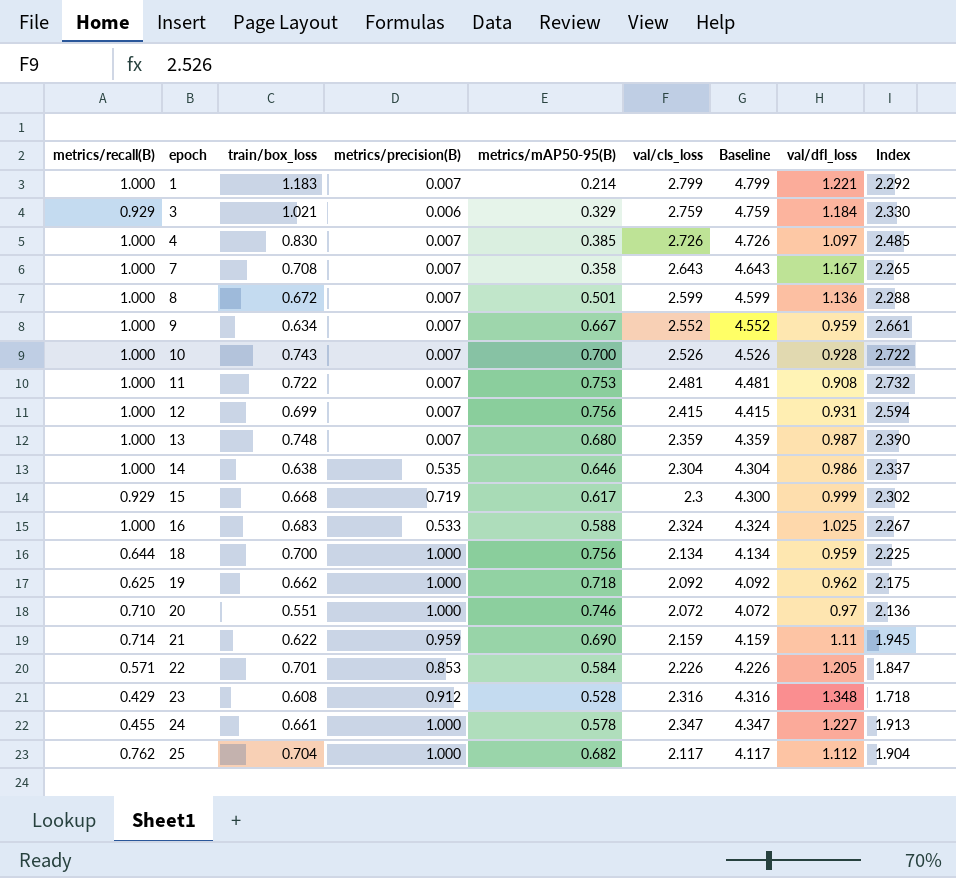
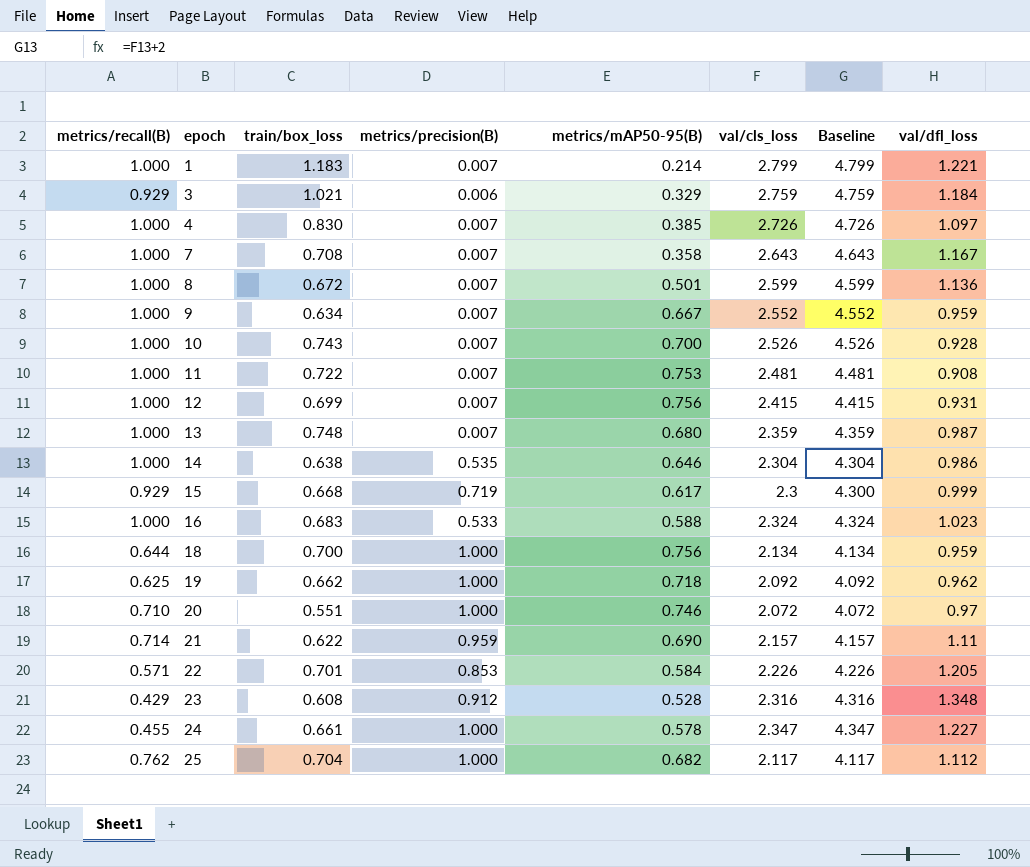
column Index | formula: [val/cls_loss] / [val/dfl_loss] -> none
16 | val/dfl_loss: 1.025 -> 1.023
21 | val/cls_loss: 2.159 -> 2.157
21 | Baseline: 4.159 -> 4.157

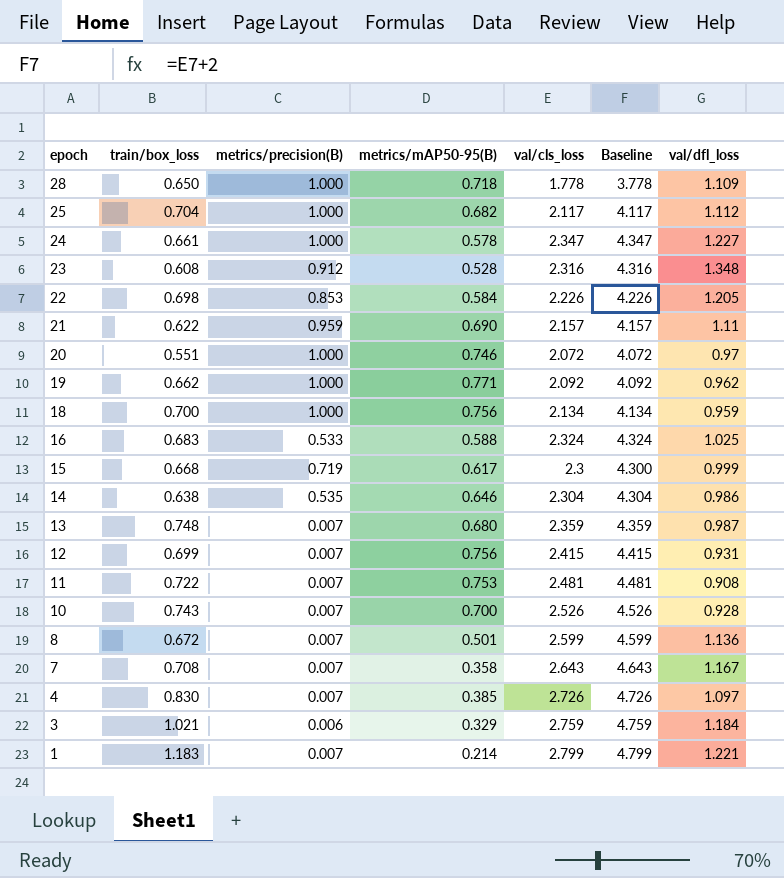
row order: epoch ascending -> epoch descending
column metrics/recall(B) | position: 1 -> none
row 9: 1.000 | 0.634 | 0.007 | 0.667 | 2.552 | 4.552 | 0.959 -> none
row 28: none -> 0.650 | 1.000 | 0.718 | 1.778 | 3.778 | 1.109
22 | train/box_loss: 0.701 -> 0.698
19 | metrics/mAP50-95(B): 0.718 -> 0.771
16 | val/dfl_loss: 1.023 -> 1.025

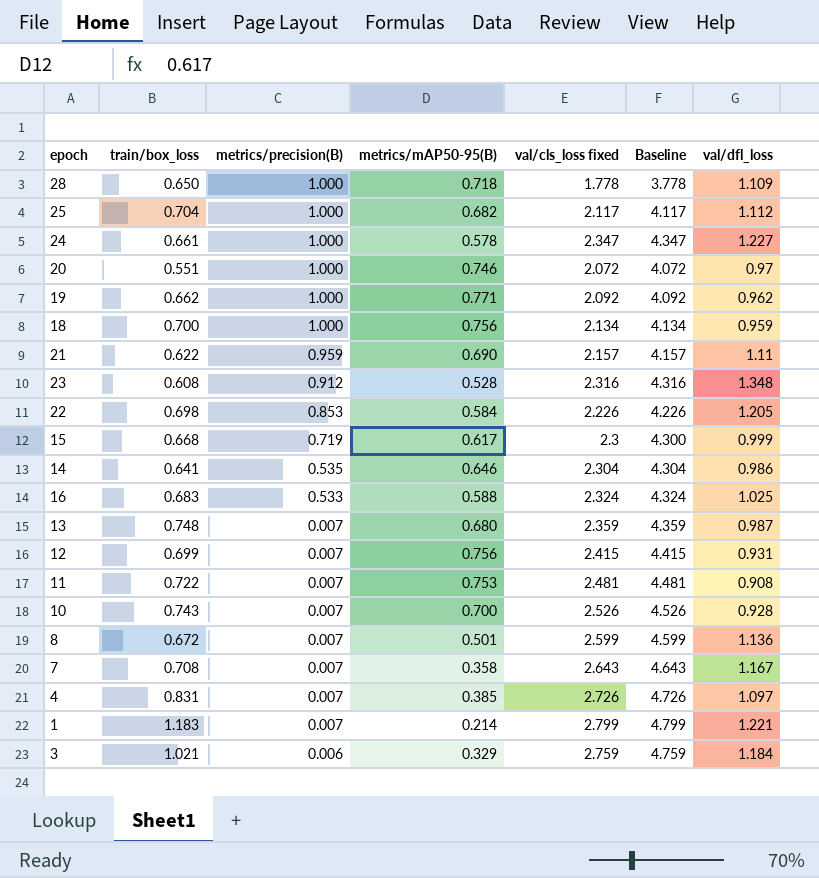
row order: epoch descending -> metrics/precision(B) descending
column name: val/cls_loss -> val/cls_loss fixed
14 | train/box_loss: 0.638 -> 0.641
4 | train/box_loss: 0.830 -> 0.831

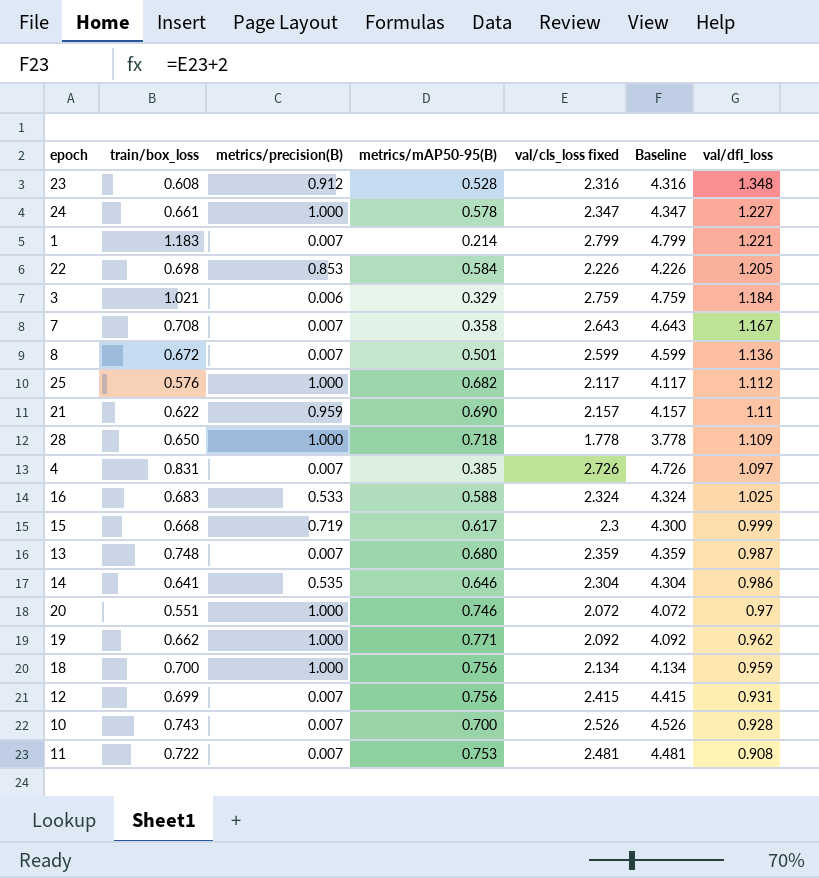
row order: metrics/precision(B) descending -> val/dfl_loss descending
25 | train/box_loss: 0.704 -> 0.576

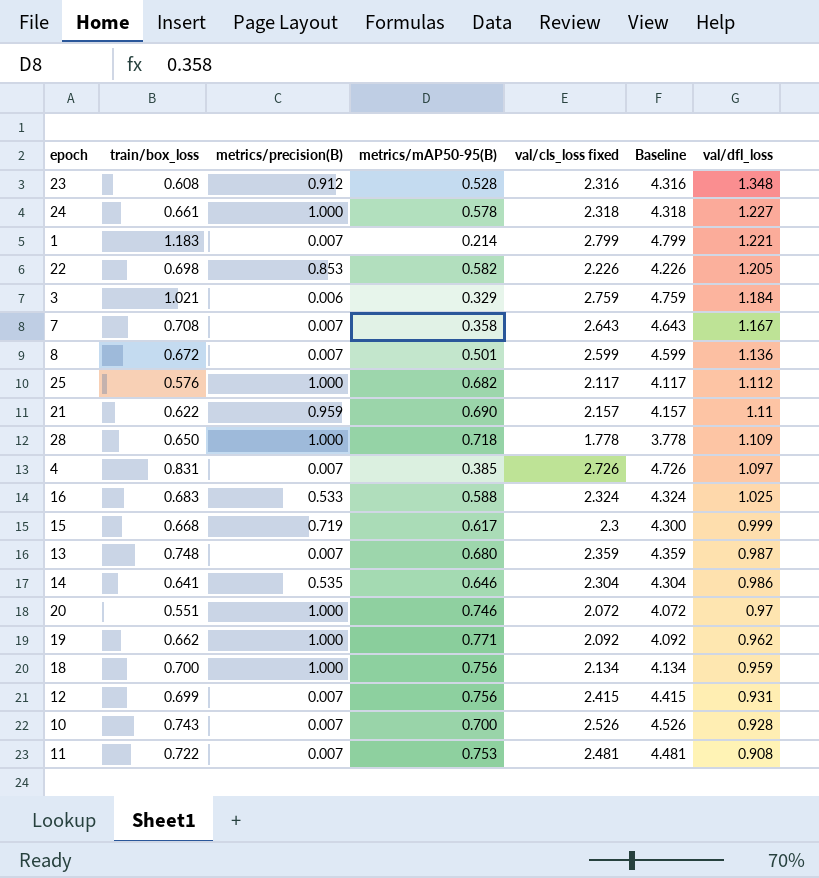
24 | val/cls_loss fixed: 2.347 -> 2.318
24 | Baseline: 4.347 -> 4.318
22 | metrics/mAP50-95(B): 0.584 -> 0.582

